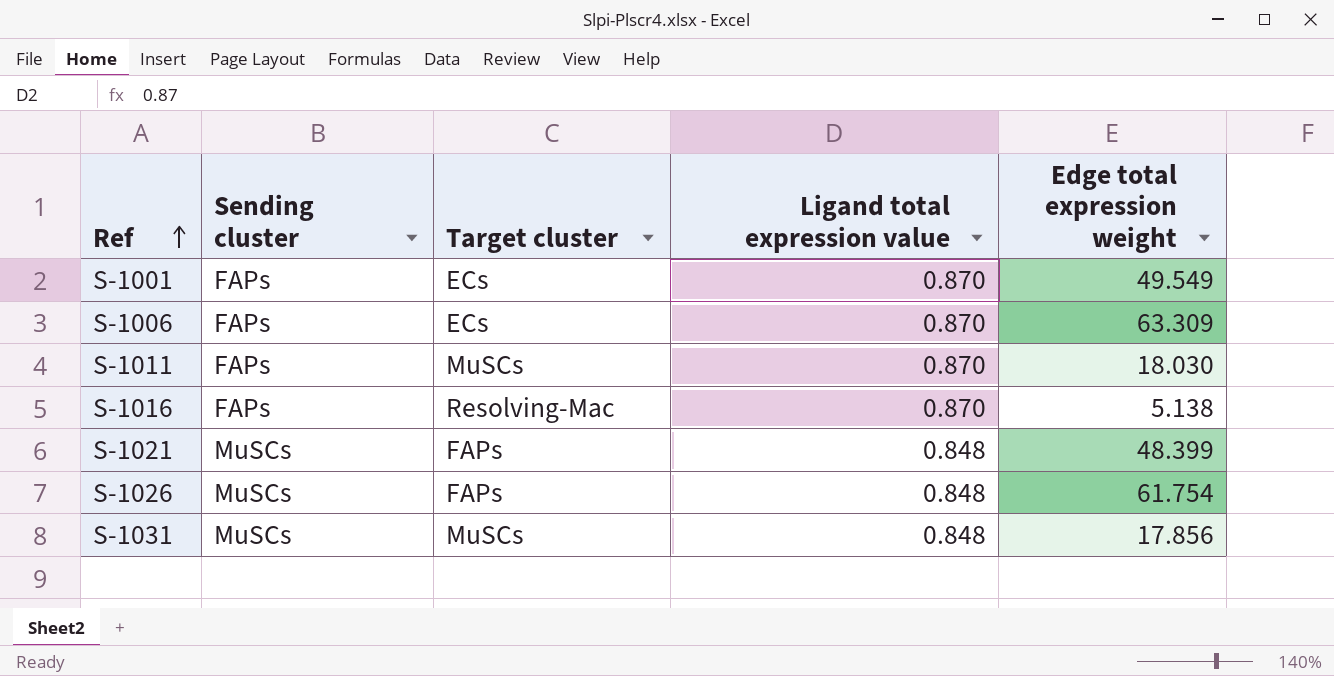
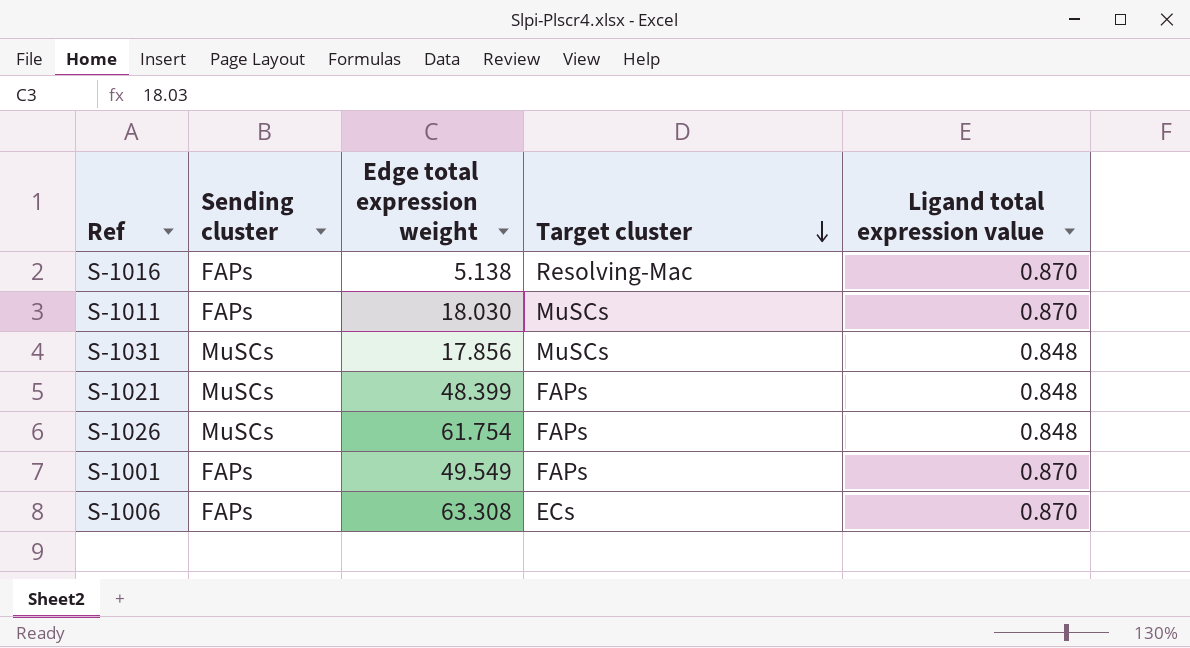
row order: Ref ascending -> Target cluster descending
column Edge total expression weight | position: 5 -> 3
S-1001 | Target cluster: ECs -> FAPs
S-1006 | Edge total expression weight: 63.309 -> 63.308

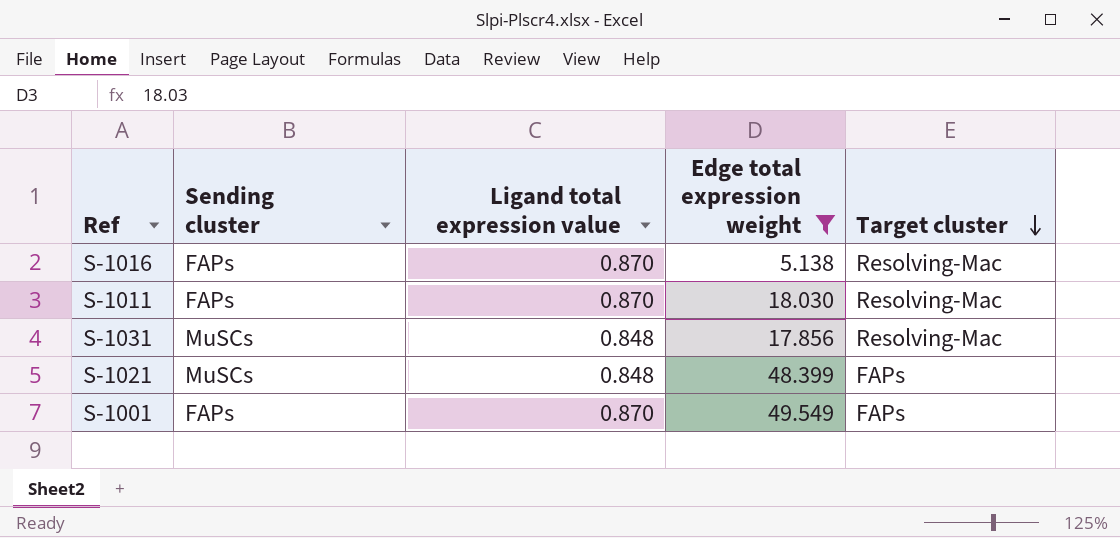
filter: none -> Edge total expression weight <= 49.549
column Ligand total expression value | position: 5 -> 3
S-1011 | Target cluster: MuSCs -> Resolving-Mac
S-1031 | Target cluster: MuSCs -> Resolving-Mac

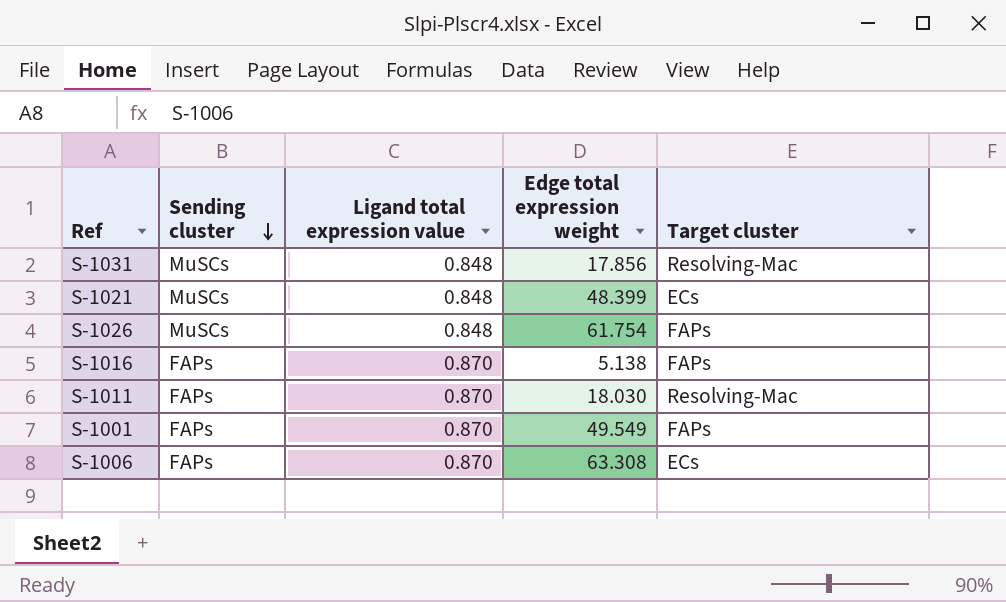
filter: Edge total expression weight <= 49.549 -> none
row order: Target cluster descending -> Sending cluster descending
S-1021 | Target cluster: FAPs -> ECs
S-1016 | Target cluster: Resolving-Mac -> FAPs

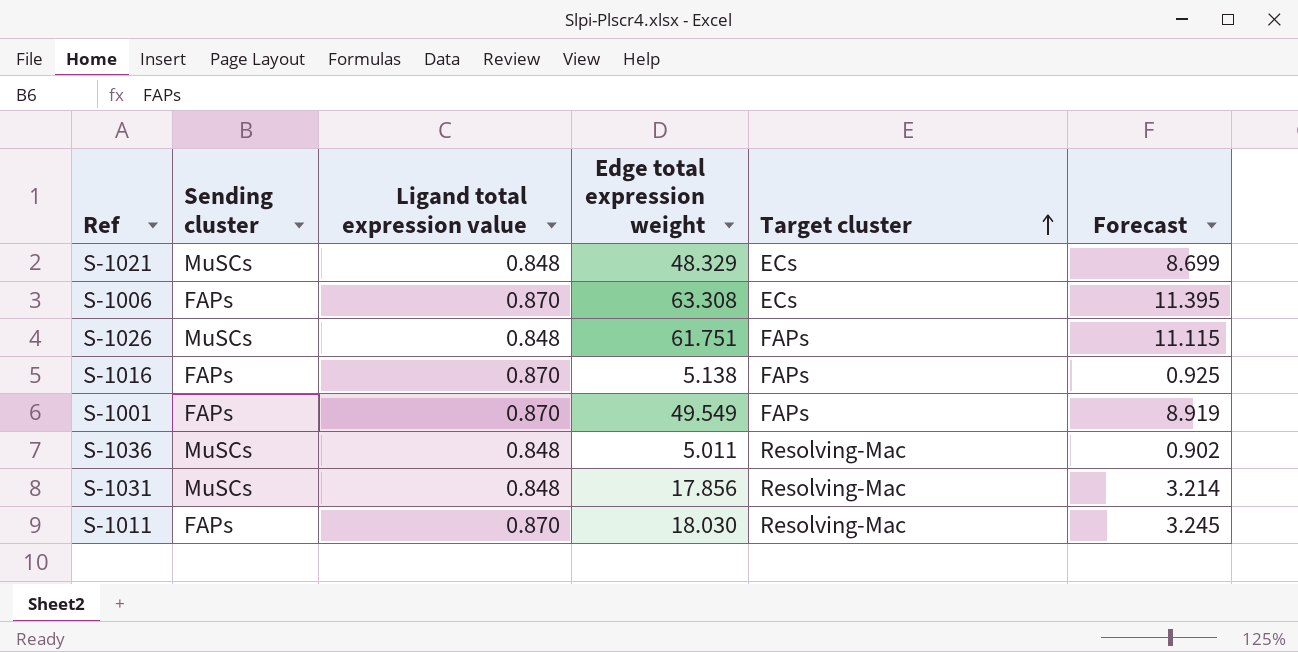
row order: Sending cluster descending -> Target cluster ascending
column Forecast | formula: none -> [Edge total expression weight] * 0.18
S-1021 | Edge total expression weight: 48.399 -> 48.329
S-1026 | Edge total expression weight: 61.754 -> 61.751
row S-1036: none -> MuSCs | 0.848 | 5.011 | Resolving-Mac | 0.902

